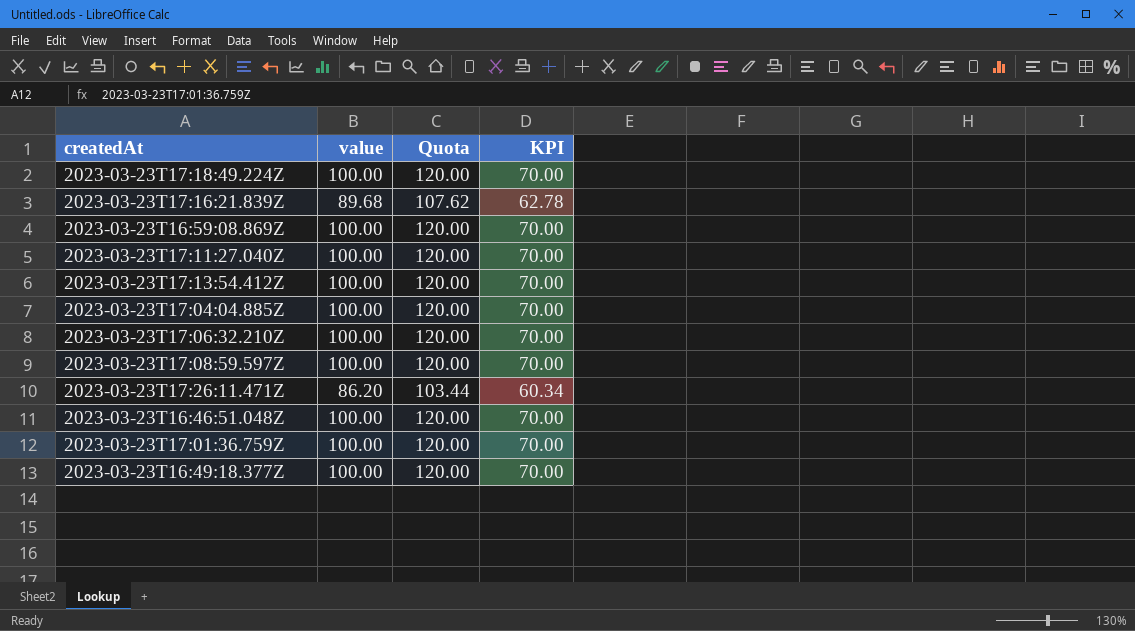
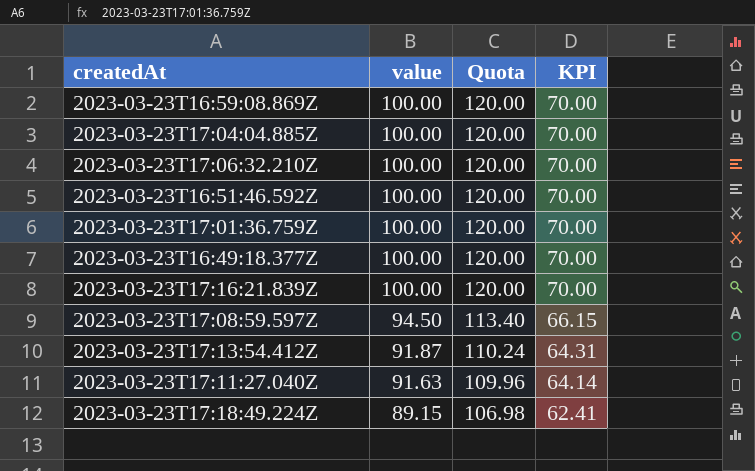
row order: none -> value descending
row 2023-03-23T17:26:11.471Z: 86.20 | 103.44 | 60.34 -> none
row 2023-03-23T16:46:51.048Z: 100.00 | 120.00 | 70.00 -> none
row 2023-03-23T16:51:46.592Z: none -> 100.00 | 120.00 | 70.00
2023-03-23T17:16:21.839Z | value: 89.68 -> 100.00
2023-03-23T17:16:21.839Z | Quota: 107.62 -> 120.00
2023-03-23T17:16:21.839Z | KPI: 62.78 -> 70.00
2023-03-23T17:08:59.597Z | value: 100.00 -> 94.50
2023-03-23T17:08:59.597Z | Quota: 120.00 -> 113.40
2023-03-23T17:08:59.597Z | KPI: 70.00 -> 66.15
2023-03-23T17:13:54.412Z | value: 100.00 -> 91.87
2023-03-23T17:13:54.412Z | Quota: 120.00 -> 110.24
2023-03-23T17:13:54.412Z | KPI: 70.00 -> 64.31
2023-03-23T17:11:27.040Z | value: 100.00 -> 91.63
2023-03-23T17:11:27.040Z | Quota: 120.00 -> 109.96
2023-03-23T17:11:27.040Z | KPI: 70.00 -> 64.14
2023-03-23T17:18:49.224Z | value: 100.00 -> 89.15
2023-03-23T17:18:49.224Z | Quota: 120.00 -> 106.98
2023-03-23T17:18:49.224Z | KPI: 70.00 -> 62.41

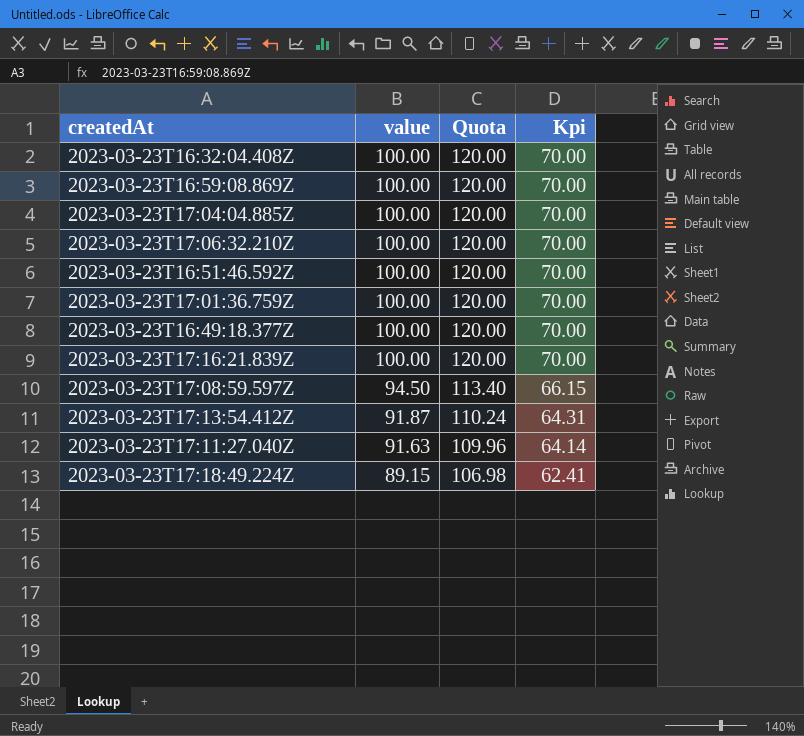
column name: KPI -> Kpi
row 2023-03-23T16:32:04.408Z: none -> 100.00 | 120.00 | 70.00

